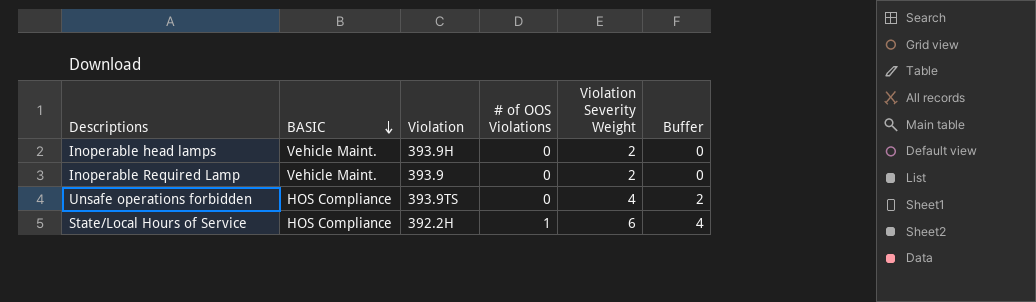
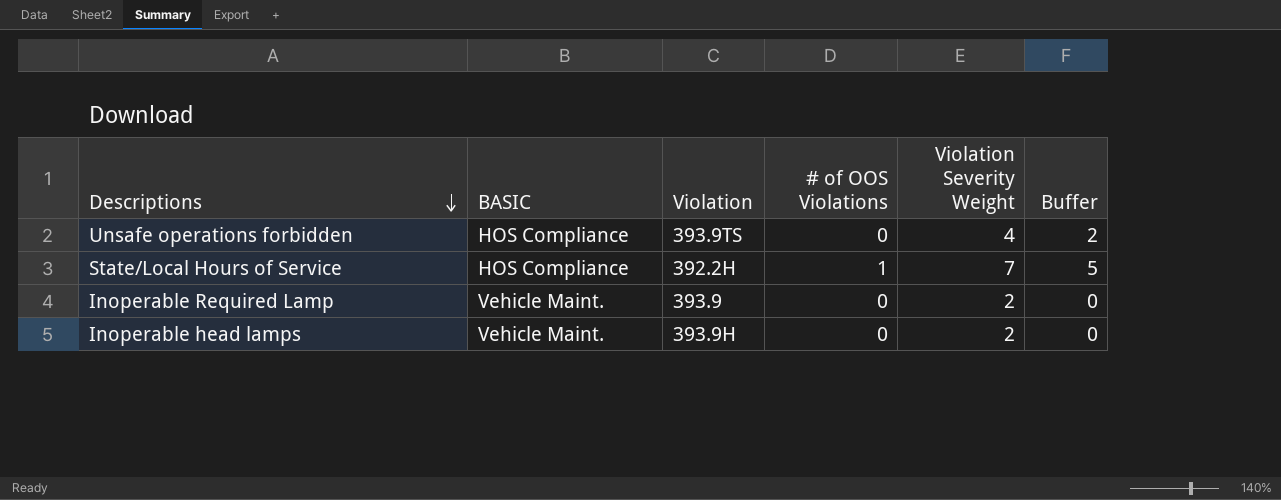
row order: BASIC descending -> Descriptions descending
State/Local Hours of Service | Violation Severity Weight: 6 -> 7
State/Local Hours of Service | Buffer: 4 -> 5

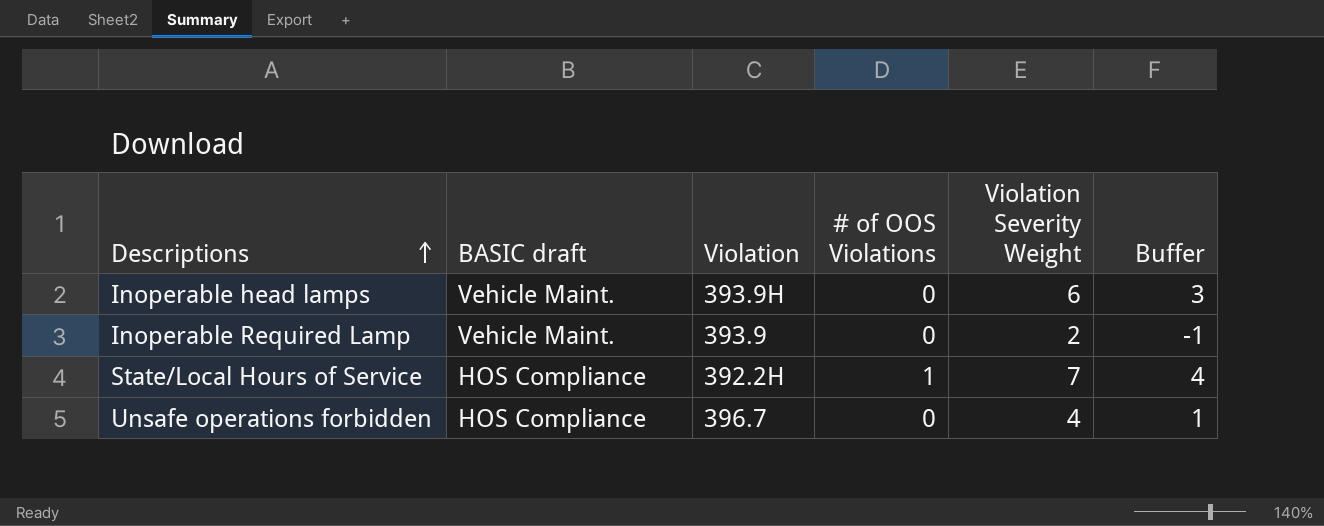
row order: Descriptions descending -> Descriptions ascending
column name: BASIC -> BASIC draft
column Buffer | formula: [Violation Severity Weight] - 2 -> [Violation Severity Weight] - 3
Inoperable head lamps | Violation Severity Weight: 2 -> 6
Unsafe operations forbidden | Violation: 393.9TS -> 396.7

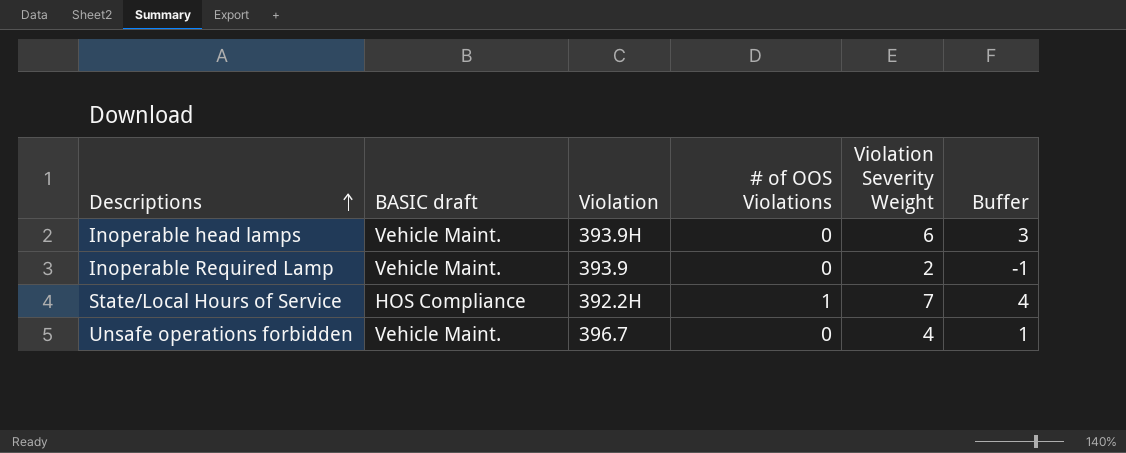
Unsafe operations forbidden | BASIC draft: HOS Compliance -> Vehicle Maint.

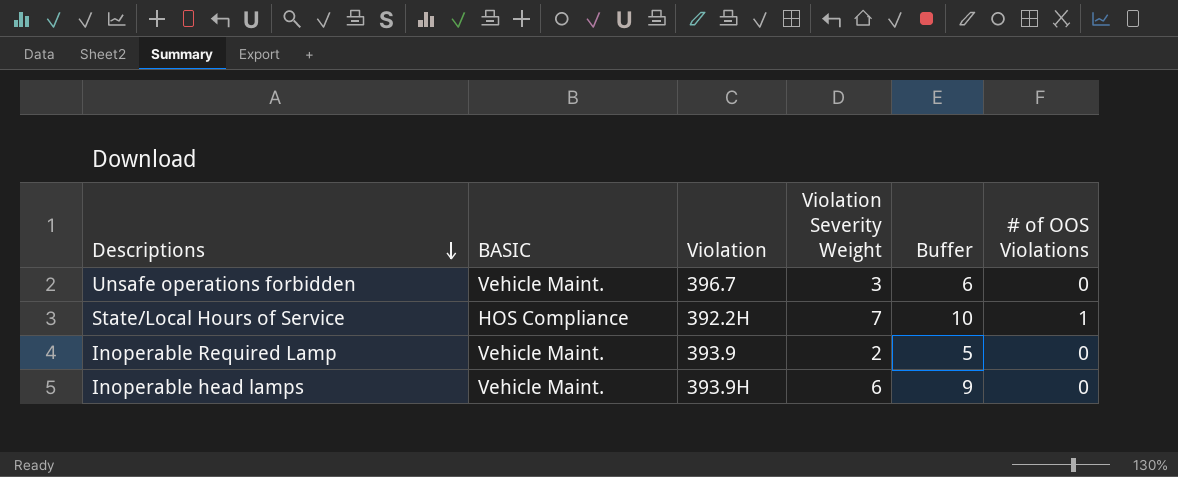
row order: Descriptions ascending -> Descriptions descending
column name: BASIC draft -> BASIC
column Buffer | formula: [Violation Severity Weight] - 3 -> [Violation Severity Weight] + 3
column # of OOS Violations | position: 4 -> 6
Unsafe operations forbidden | Violation Severity Weight: 4 -> 3

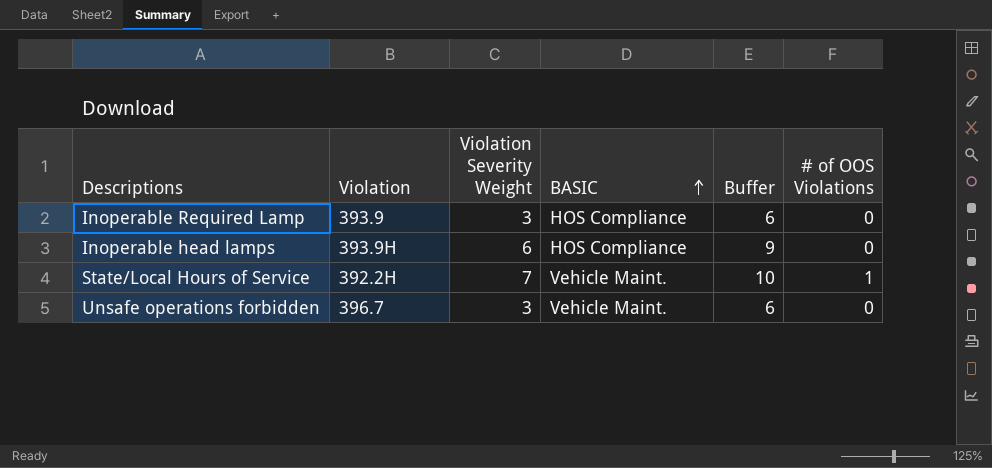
row order: Descriptions descending -> BASIC ascending
column BASIC | position: 2 -> 4
Inoperable Required Lamp | Violation Severity Weight: 2 -> 3
Inoperable Required Lamp | BASIC: Vehicle Maint. -> HOS Compliance
Inoperable Required Lamp | Buffer: 5 -> 6
Inoperable head lamps | BASIC: Vehicle Maint. -> HOS Compliance
State/Local Hours of Service | BASIC: HOS Compliance -> Vehicle Maint.

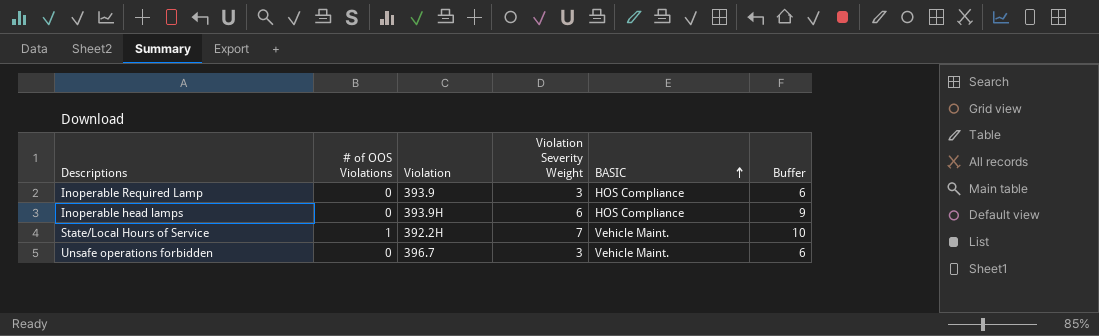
column # of OOS Violations | position: 6 -> 2

